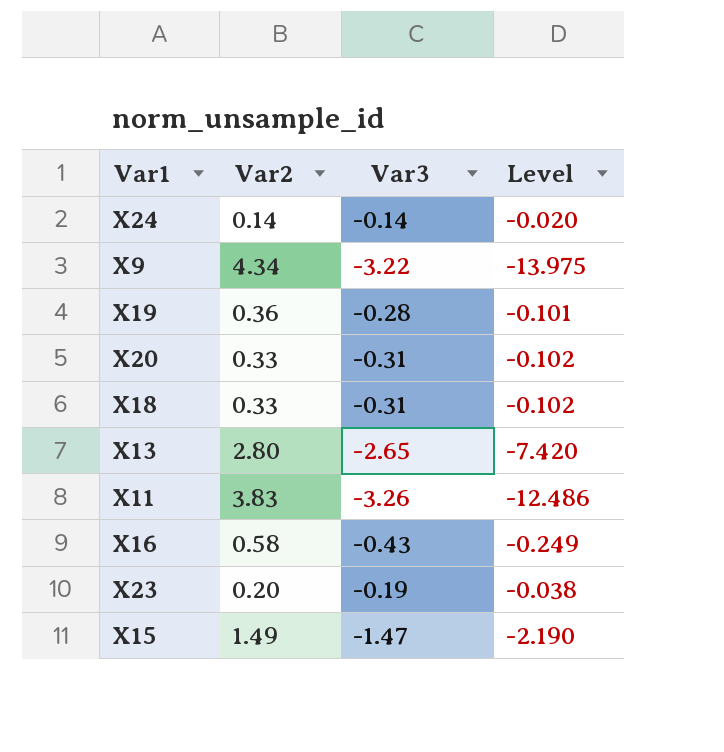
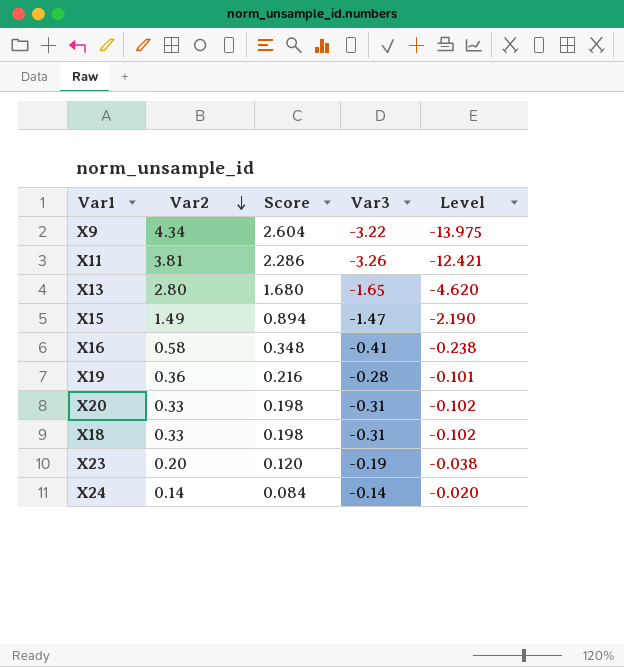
row order: none -> Var2 descending
column Score | formula: none -> [Var2] * 0.6
X11 | Var2: 3.83 -> 3.81
X11 | Level: -12.486 -> -12.421
X13 | Var3: -2.65 -> -1.65
X13 | Level: -7.420 -> -4.620
X16 | Var3: -0.43 -> -0.41
X16 | Level: -0.249 -> -0.238

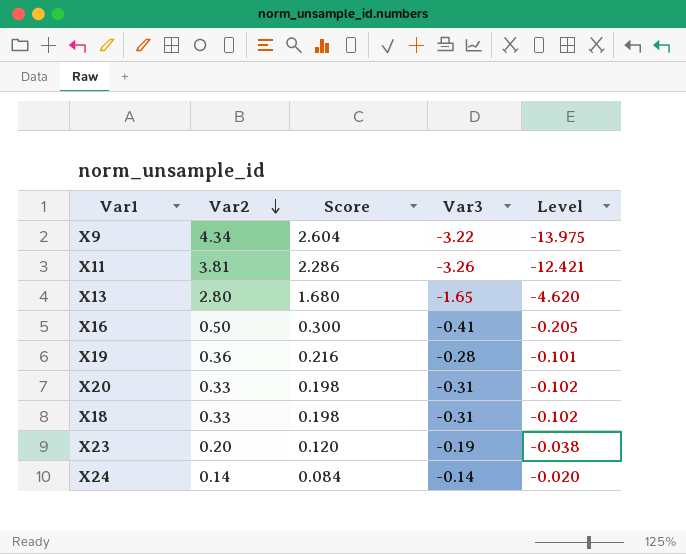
row X15: 1.49 | 0.894 | -1.47 | -2.190 -> none
X16 | Var2: 0.58 -> 0.50
X16 | Score: 0.348 -> 0.300
X16 | Level: -0.238 -> -0.205

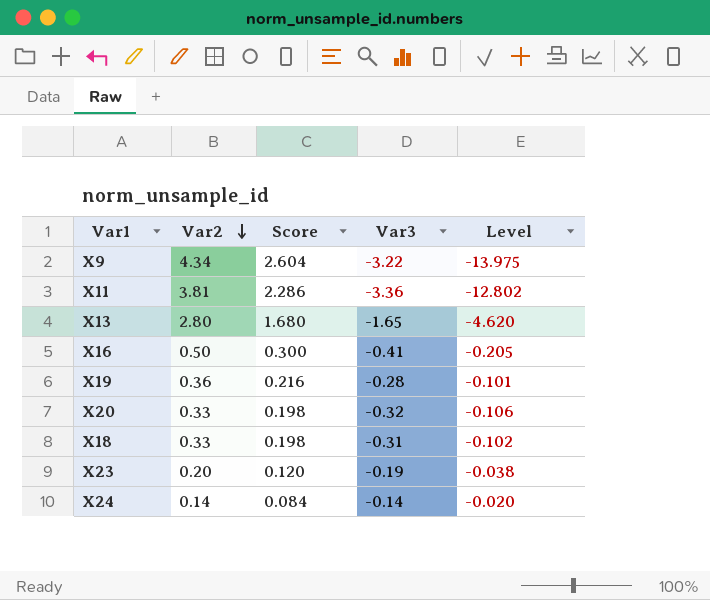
X11 | Var3: -3.26 -> -3.36
X11 | Level: -12.421 -> -12.802
X20 | Var3: -0.31 -> -0.32
X20 | Level: -0.102 -> -0.106

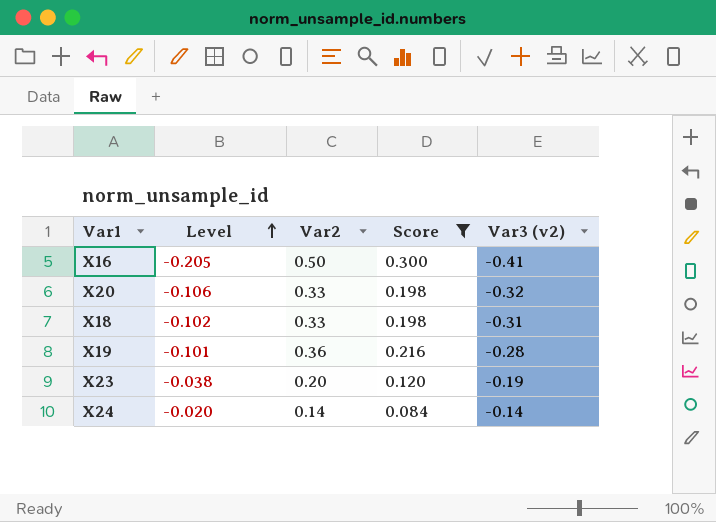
filter: none -> Score <= 0.300
row order: Var2 descending -> Level ascending
column Level | position: 5 -> 2
column name: Var3 -> Var3 (v2)

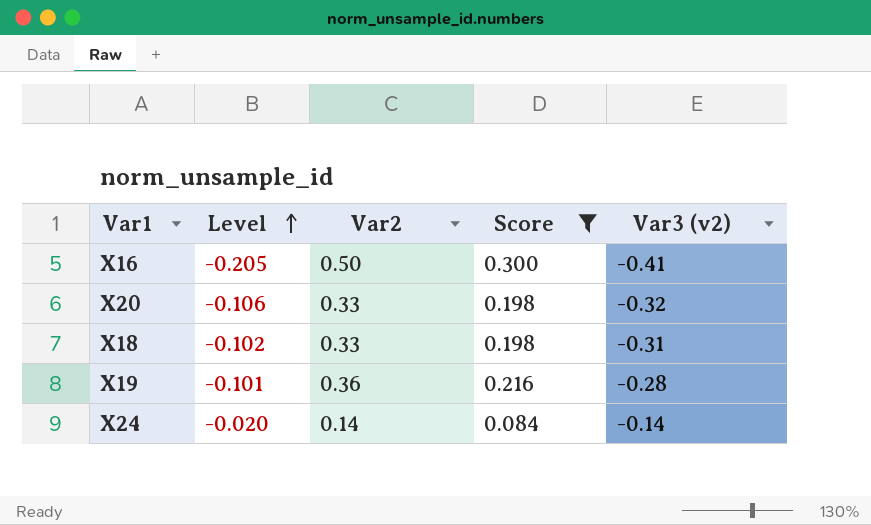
row X23: -0.038 | 0.20 | 0.120 | -0.19 -> none

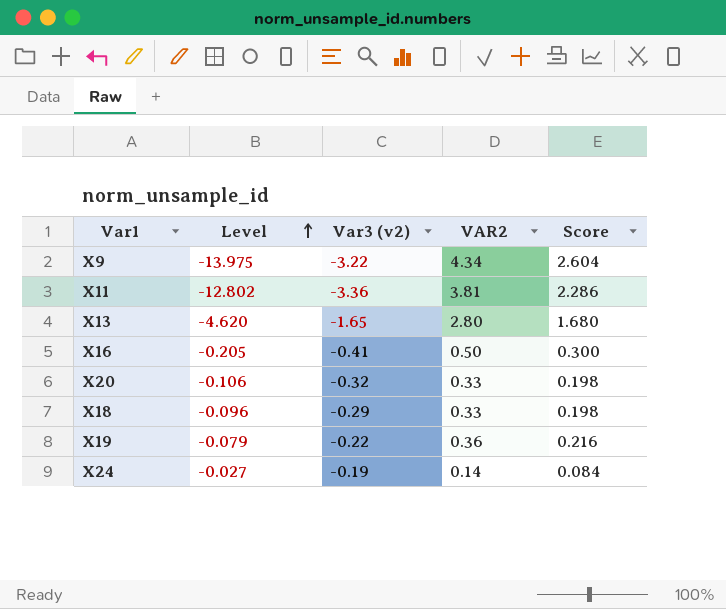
filter: Score <= 0.300 -> none
column Var3 (v2) | position: 5 -> 3
column name: Var2 -> VAR2
X18 | Level: -0.102 -> -0.096
X18 | Var3 (v2): -0.31 -> -0.29
X19 | Level: -0.101 -> -0.079
X19 | Var3 (v2): -0.28 -> -0.22
X24 | Level: -0.020 -> -0.027
X24 | Var3 (v2): -0.14 -> -0.19

